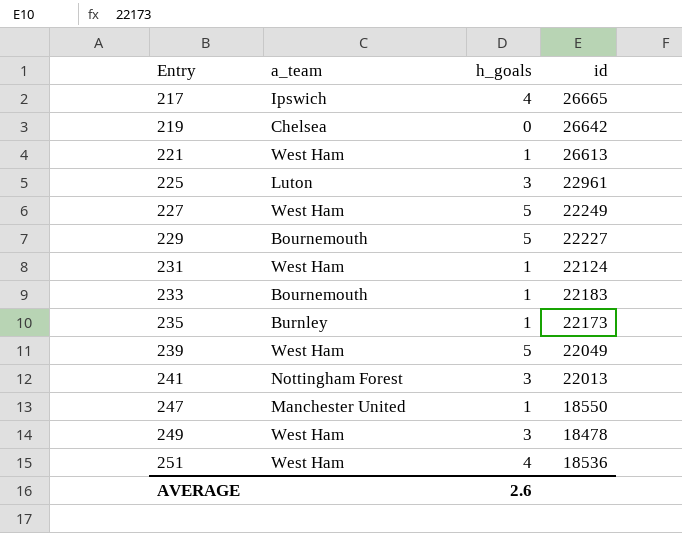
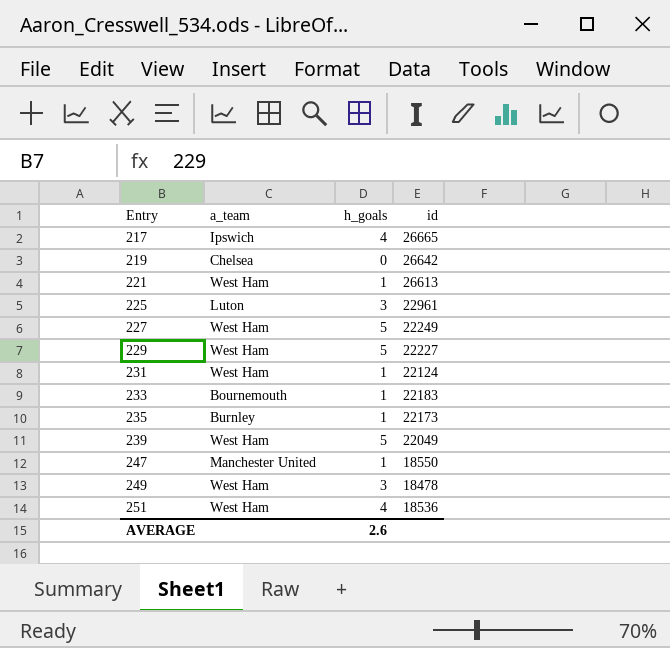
row 241: Nottingham Forest | 3 | 22013 -> none
229 | a_team: Bournemouth -> West Ham

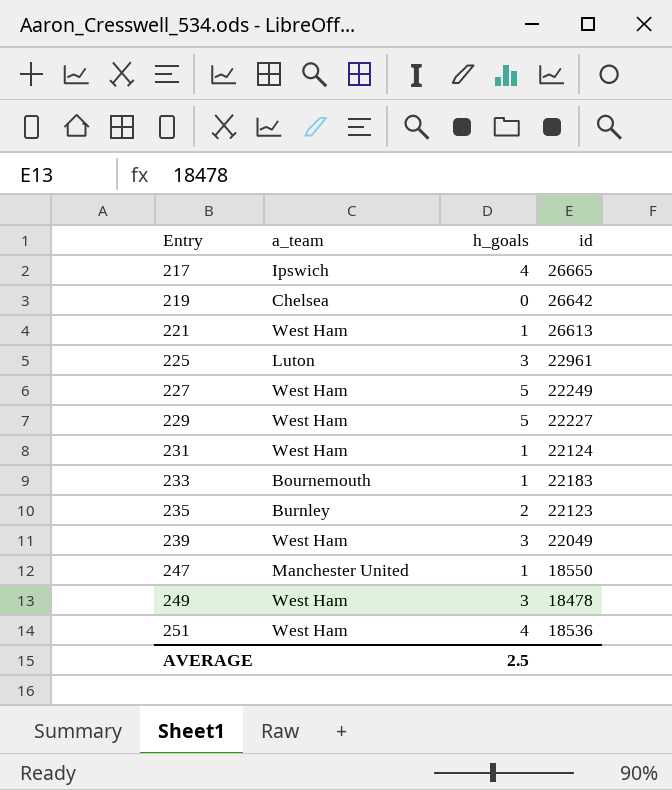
235 | h_goals: 1 -> 2
235 | id: 22173 -> 22123
239 | h_goals: 5 -> 3
AVERAGE | h_goals: 2.6 -> 2.5

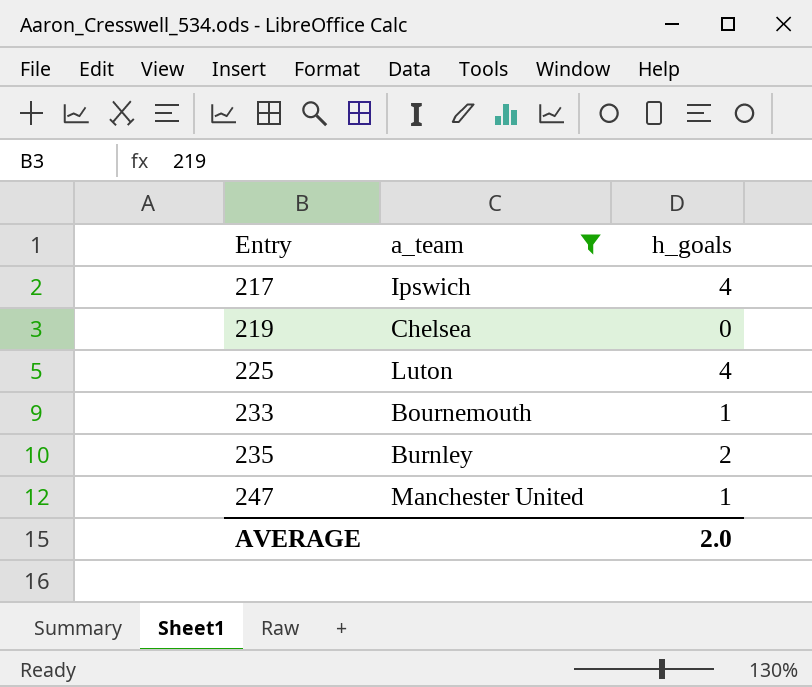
filter: none -> a_team != West Ham
column id | position: 4 -> none
225 | h_goals: 3 -> 4
AVERAGE | h_goals: 2.5 -> 2.0

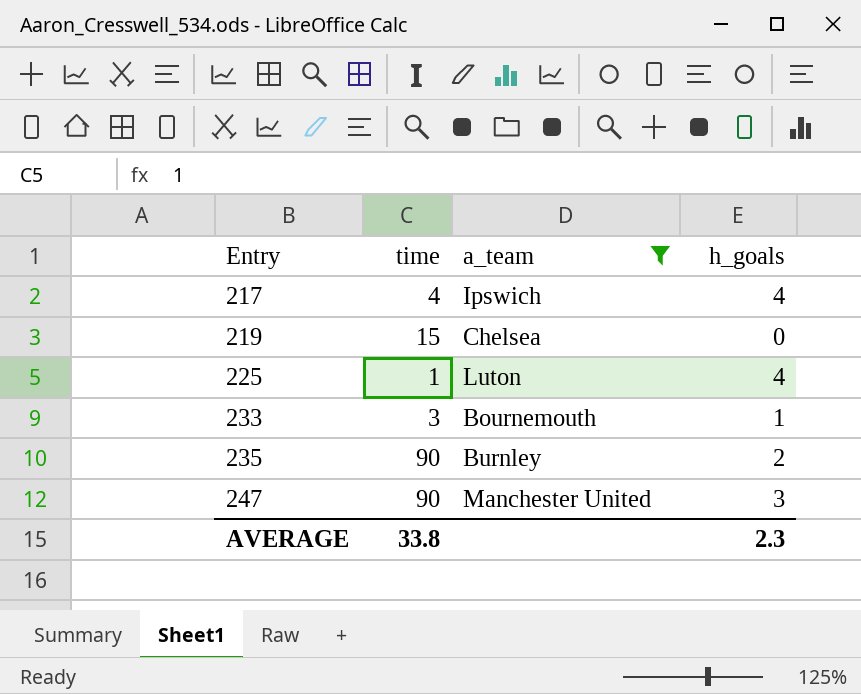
column time | position: none -> 2
247 | h_goals: 1 -> 3
AVERAGE | h_goals: 2.0 -> 2.3

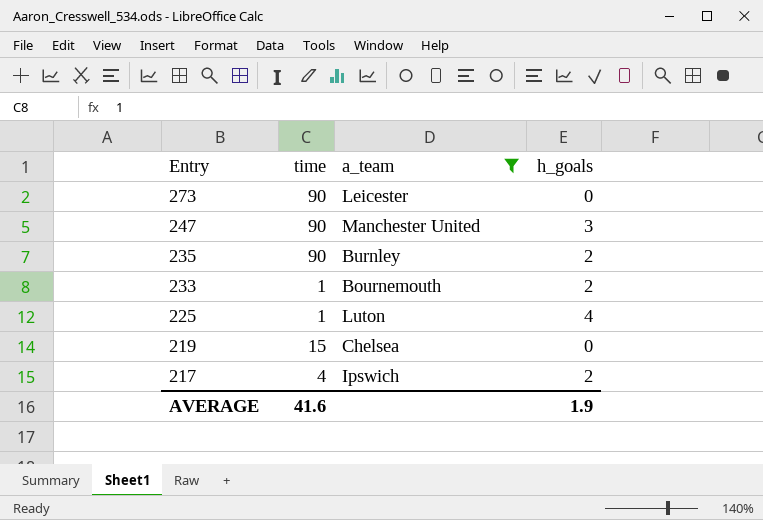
row order: Entry ascending -> Entry descending
row 273: none -> 90 | Leicester | 0
233 | time: 3 -> 1
233 | h_goals: 1 -> 2
217 | h_goals: 4 -> 2
AVERAGE | time: 33.8 -> 41.6
AVERAGE | h_goals: 2.3 -> 1.9

